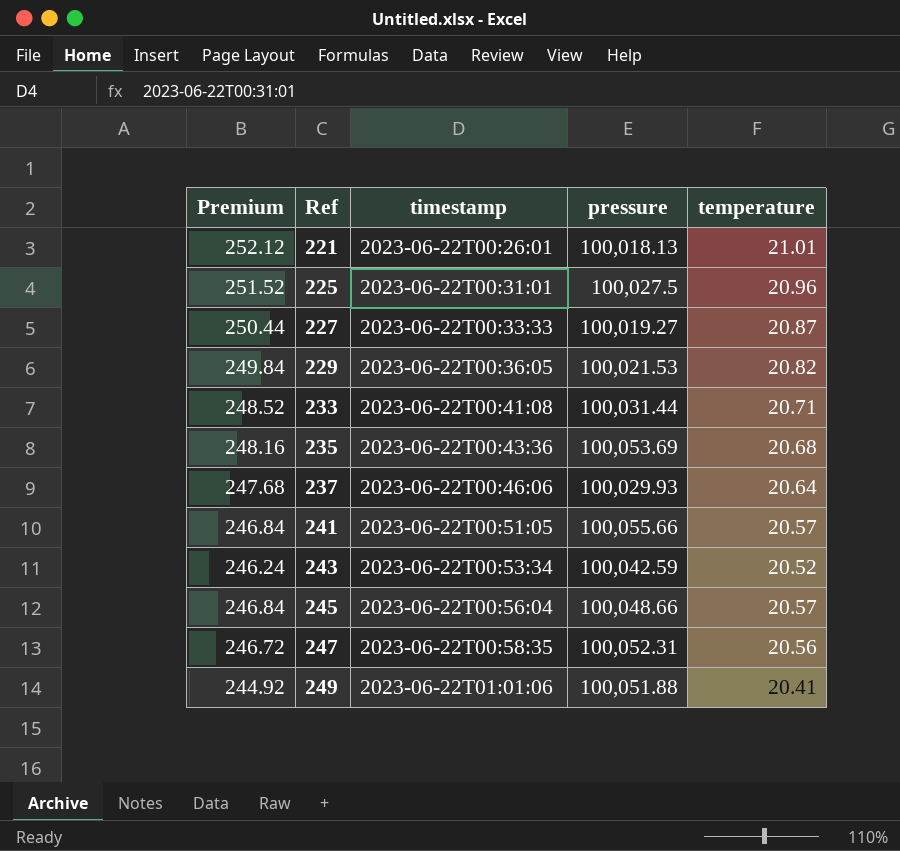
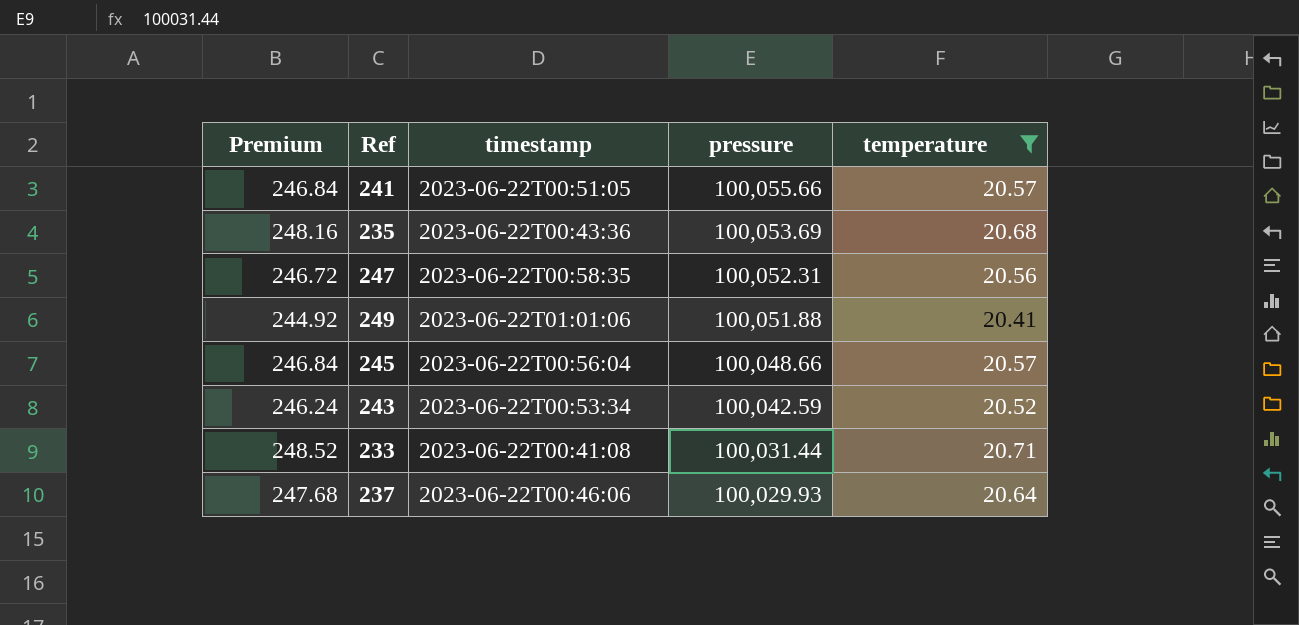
filter: none -> temperature <= 20.71
row order: Ref ascending -> pressure descending

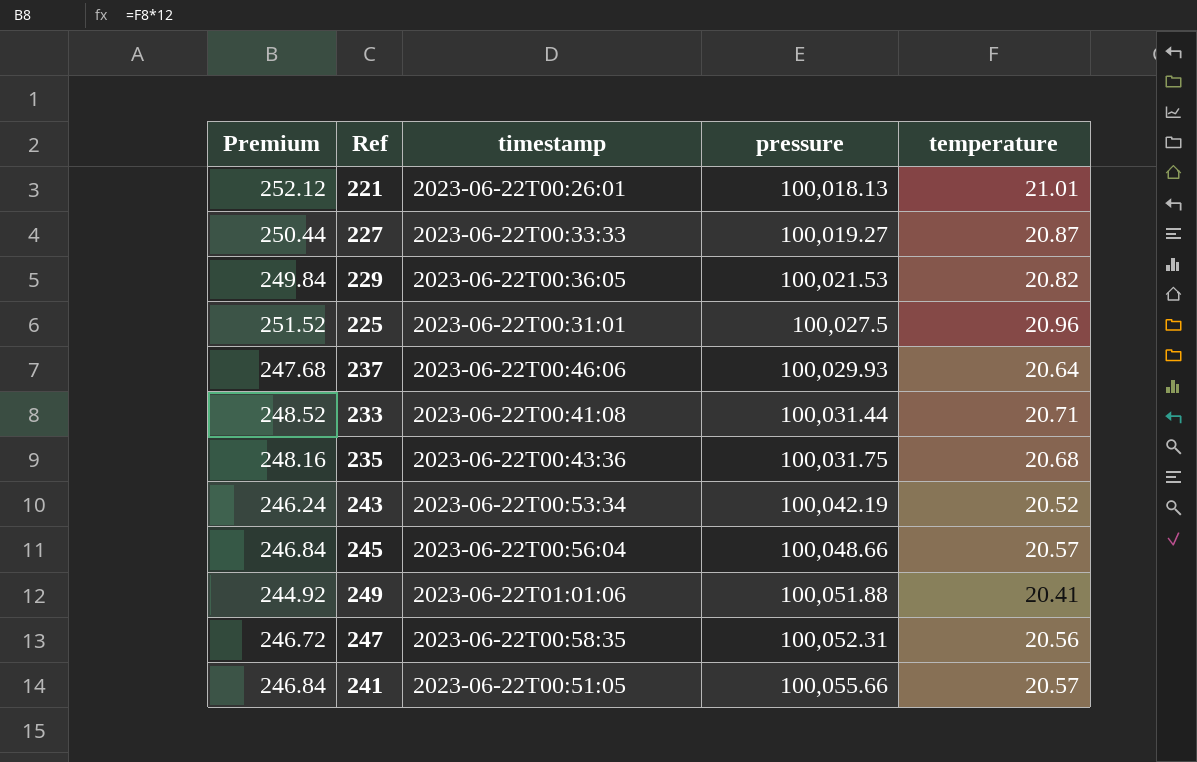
filter: temperature <= 20.71 -> none
row order: pressure descending -> pressure ascending
235 | pressure: 100,053.69 -> 100,031.75
243 | pressure: 100,042.59 -> 100,042.19

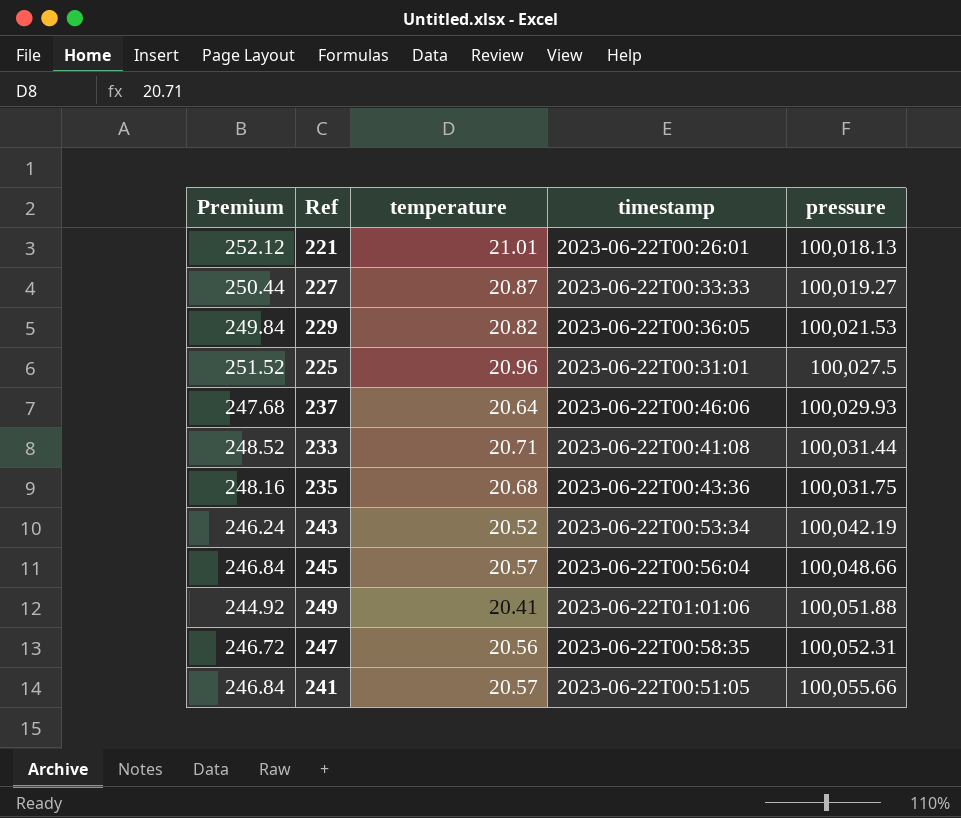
column temperature | position: 5 -> 3

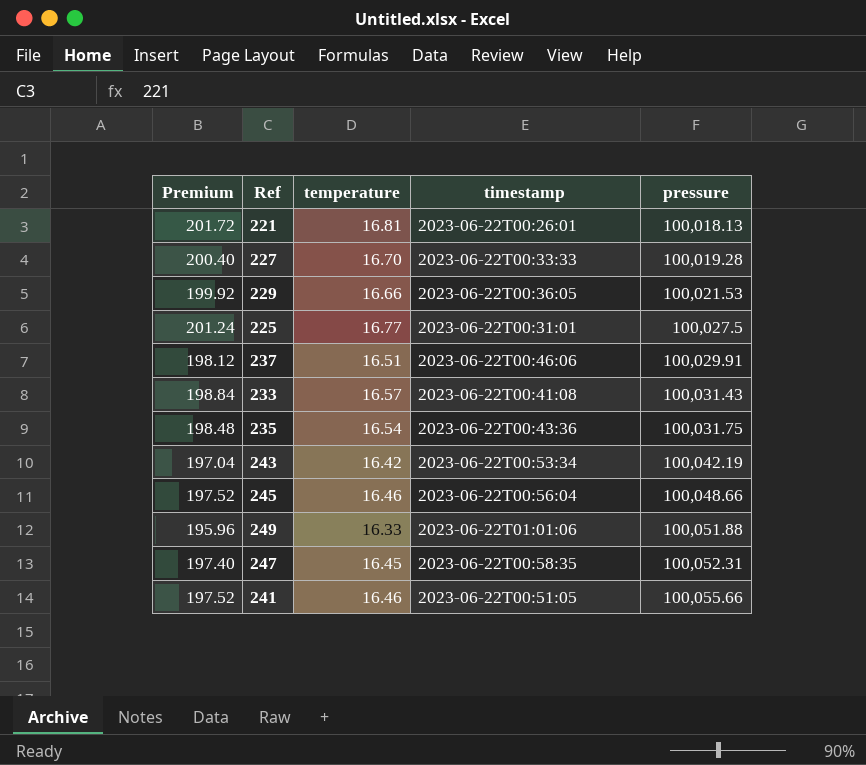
221 | Premium: 252.12 -> 201.72
221 | temperature: 21.01 -> 16.81
227 | Premium: 250.44 -> 200.40
227 | temperature: 20.87 -> 16.70
227 | pressure: 100,019.27 -> 100,019.28
229 | Premium: 249.84 -> 199.92
229 | temperature: 20.82 -> 16.66
225 | Premium: 251.52 -> 201.24
225 | temperature: 20.96 -> 16.77
237 | Premium: 247.68 -> 198.12
237 | temperature: 20.64 -> 16.51
237 | pressure: 100,029.93 -> 100,029.91
233 | Premium: 248.52 -> 198.84
233 | temperature: 20.71 -> 16.57
233 | pressure: 100,031.44 -> 100,031.43
235 | Premium: 248.16 -> 198.48
235 | temperature: 20.68 -> 16.54
243 | Premium: 246.24 -> 197.04
243 | temperature: 20.52 -> 16.42
245 | Premium: 246.84 -> 197.52
245 | temperature: 20.57 -> 16.46
249 | Premium: 244.92 -> 195.96
249 | temperature: 20.41 -> 16.33
247 | Premium: 246.72 -> 197.40
247 | temperature: 20.56 -> 16.45
241 | Premium: 246.84 -> 197.52
241 | temperature: 20.57 -> 16.46

